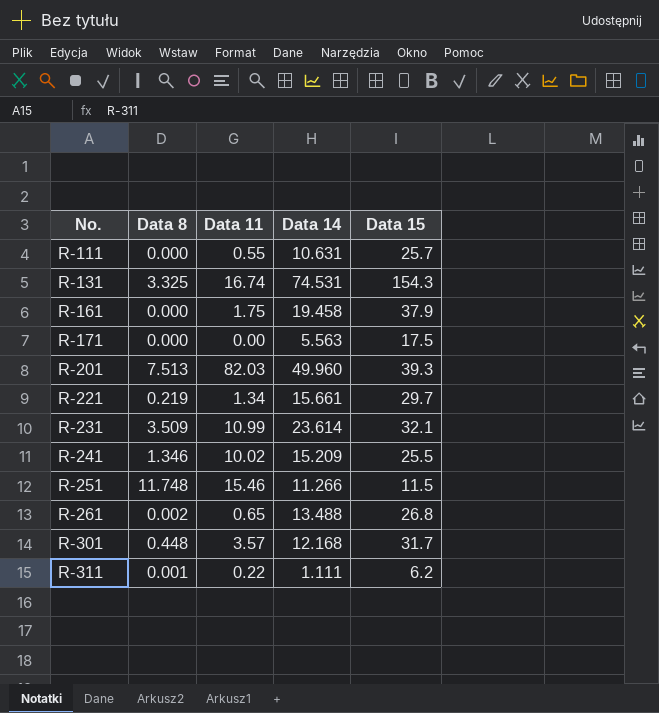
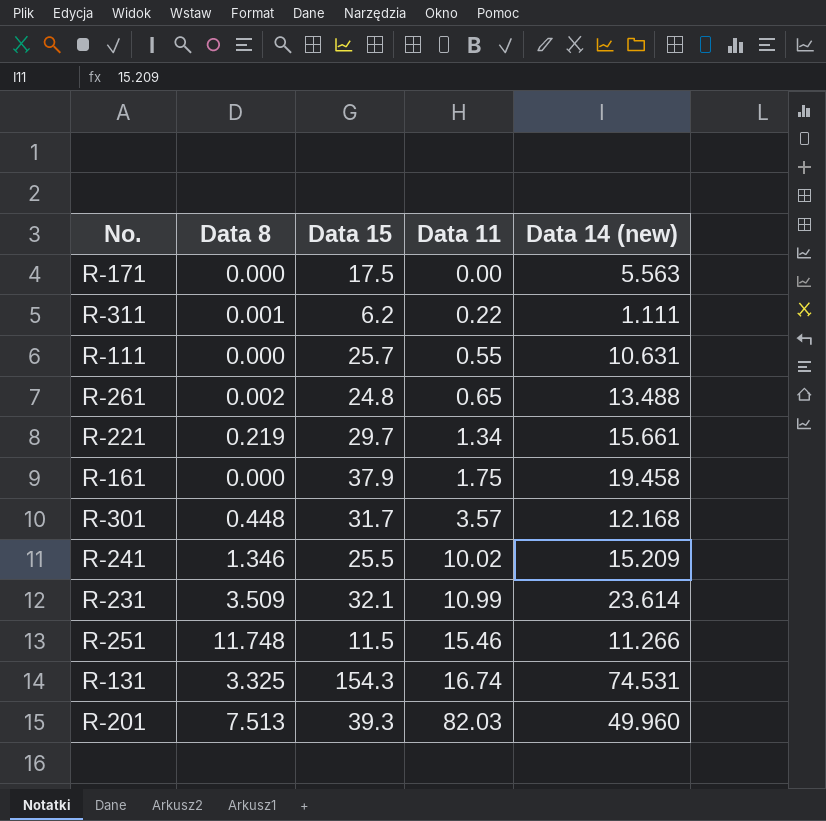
row order: No. ascending -> Data 11 ascending
column Data 15 | position: 5 -> 3
column name: Data 14 -> Data 14 (new)
R-261 | Data 15: 26.8 -> 24.8

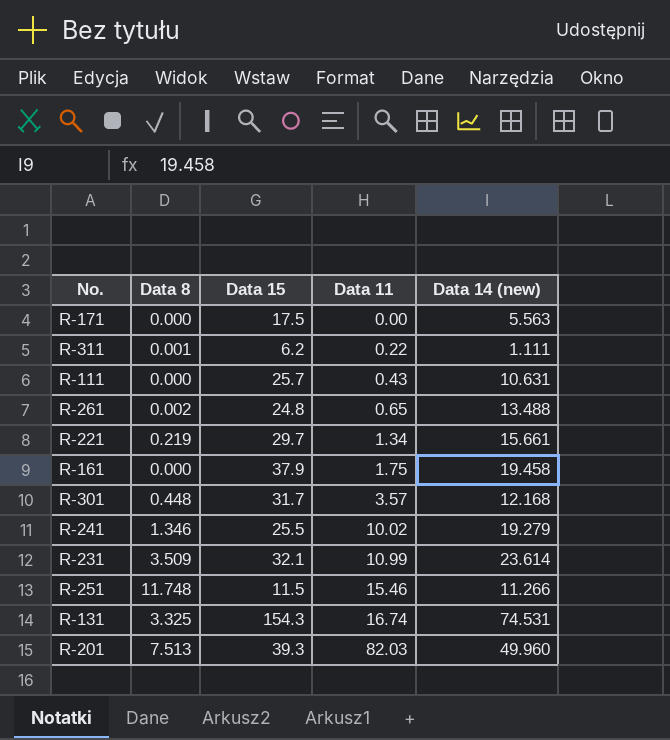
R-111 | Data 11: 0.55 -> 0.43
R-241 | Data 14 (new): 15.209 -> 19.279

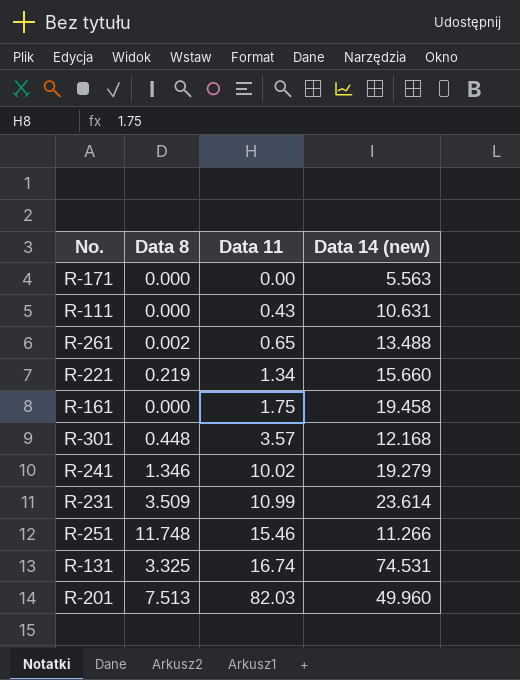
column Data 15 | position: 3 -> none
row R-311: 0.001 | 6.2 | 0.22 | 1.111 -> none
R-221 | Data 14 (new): 15.661 -> 15.660

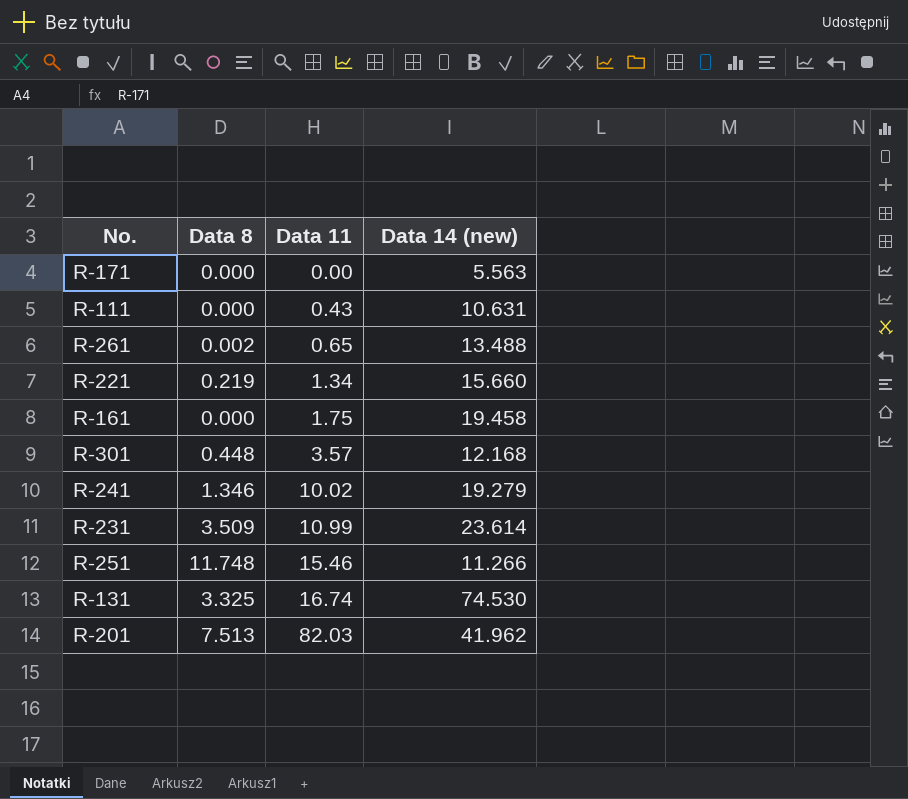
R-131 | Data 14 (new): 74.531 -> 74.530
R-201 | Data 14 (new): 49.960 -> 41.962

